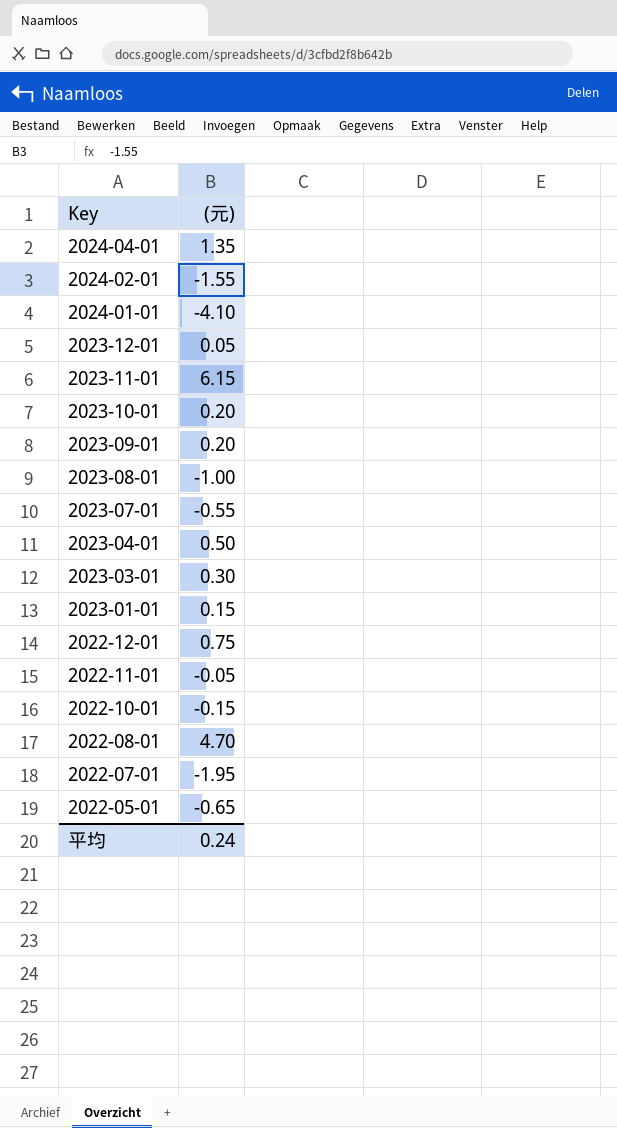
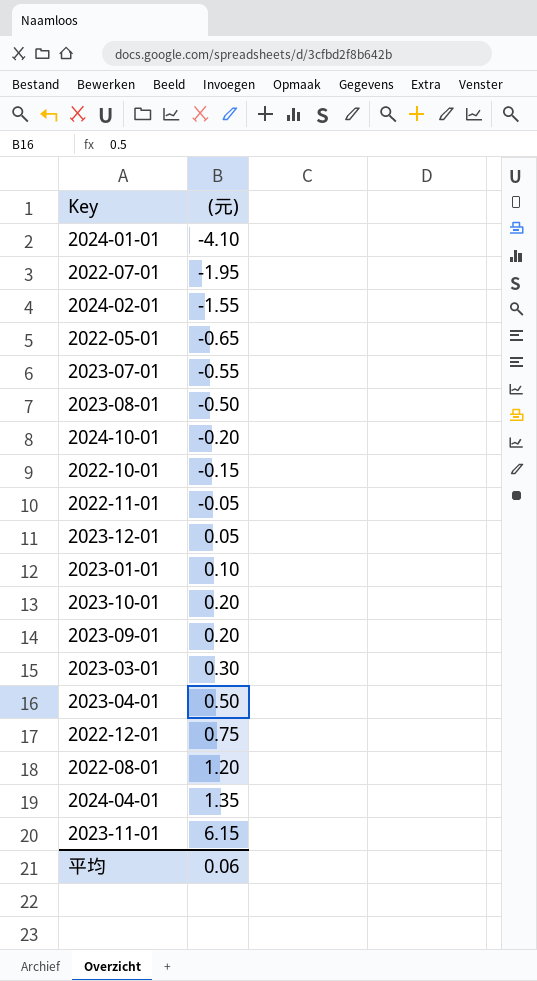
row order: Key descending -> (元) ascending
2023-08-01 | (元): -1.00 -> -0.50
row 2024-10-01: none -> -0.20
2023-01-01 | (元): 0.15 -> 0.10
2022-08-01 | (元): 4.70 -> 1.20
平均 | (元): 0.24 -> 0.06

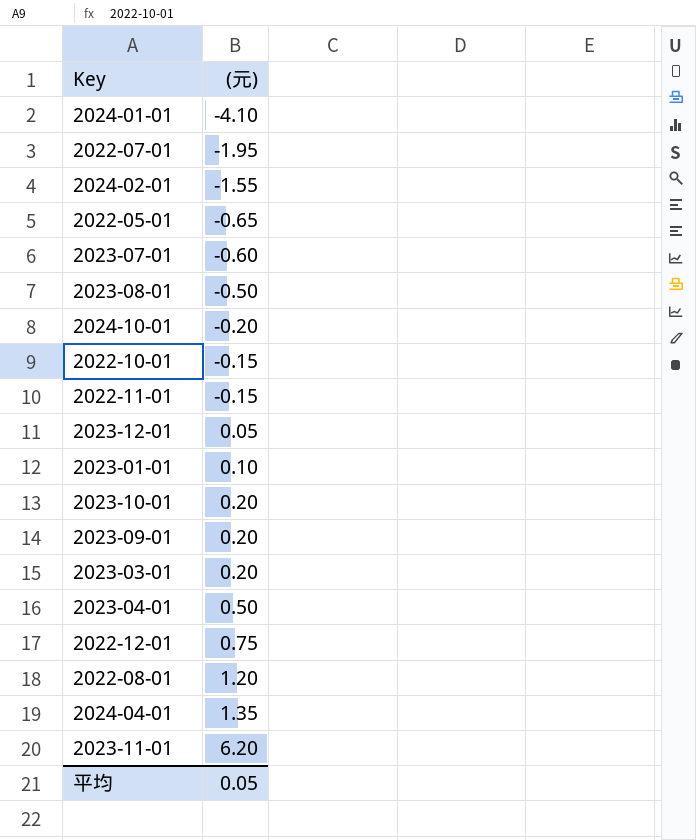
2023-07-01 | (元): -0.55 -> -0.60
2022-11-01 | (元): -0.05 -> -0.15
2023-03-01 | (元): 0.30 -> 0.20
2023-11-01 | (元): 6.15 -> 6.20
平均 | (元): 0.06 -> 0.05

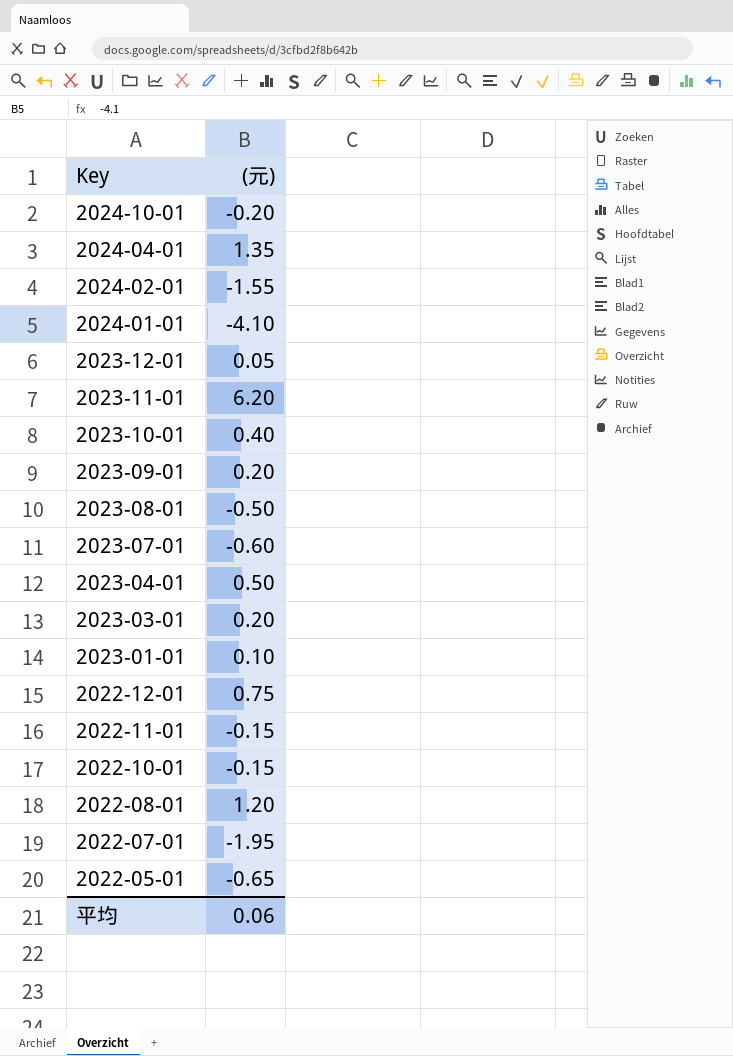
row order: (元) ascending -> Key descending
2023-10-01 | (元): 0.20 -> 0.40
平均 | (元): 0.05 -> 0.06

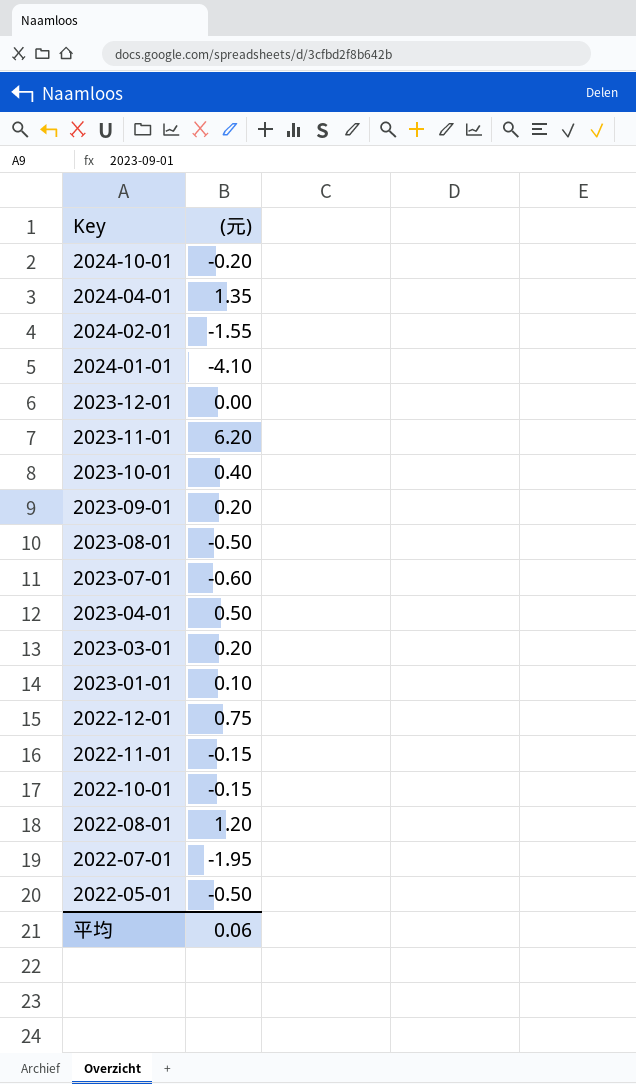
2023-12-01 | (元): 0.05 -> 0.00
2022-05-01 | (元): -0.65 -> -0.50

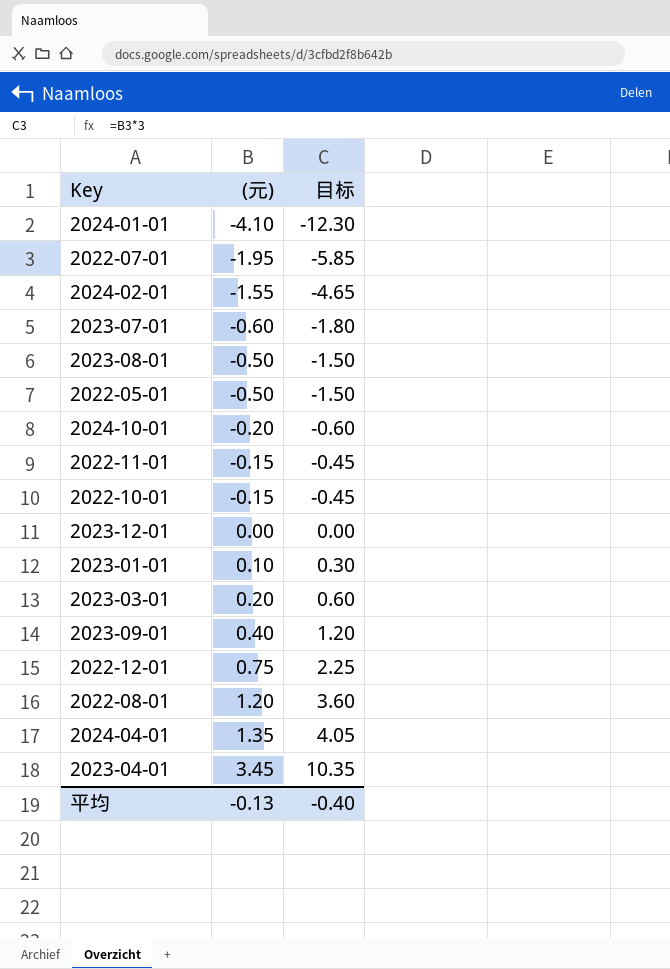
row order: Key descending -> (元) ascending
column 目标 | formula: none -> [(元)] * 3
row 2023-11-01: 6.20 -> none
row 2023-10-01: 0.40 -> none
2023-09-01 | (元): 0.20 -> 0.40
2023-04-01 | (元): 0.50 -> 3.45
平均 | (元): 0.06 -> -0.13

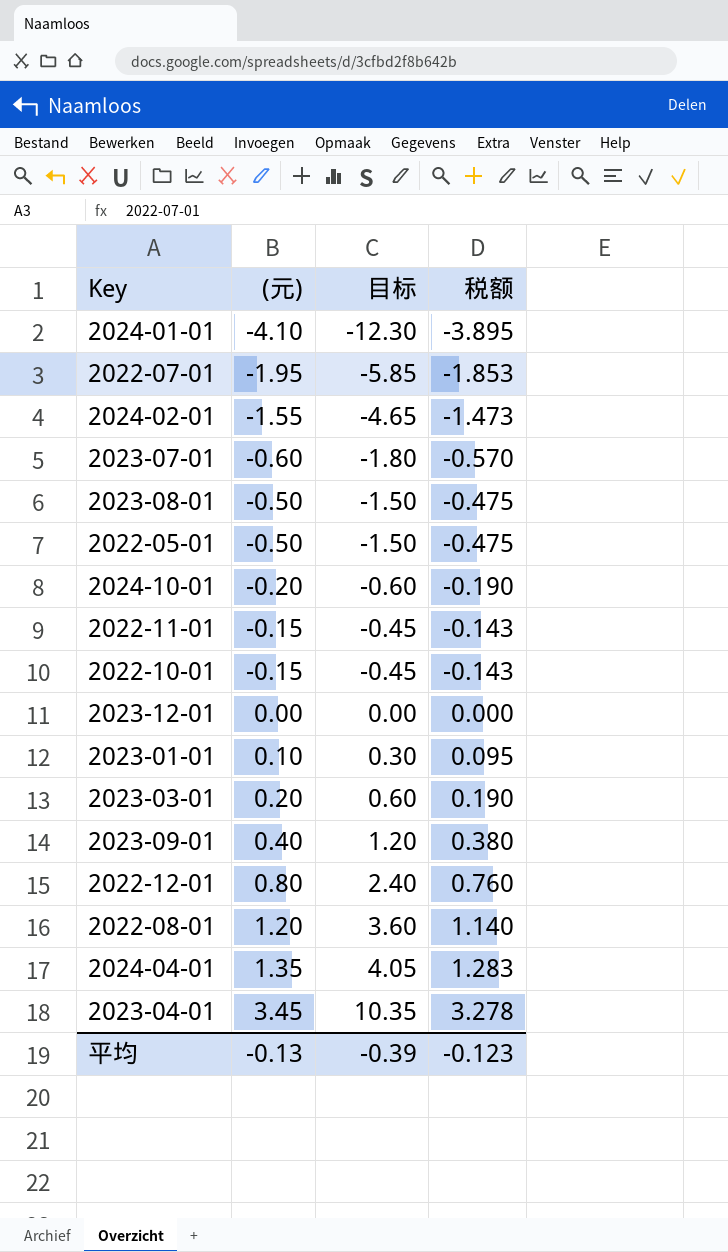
column 税额 | formula: none -> [(元)] * 0.95
2022-12-01 | (元): 0.75 -> 0.80
2022-12-01 | 目标: 2.25 -> 2.40
平均 | 目标: -0.40 -> -0.39

